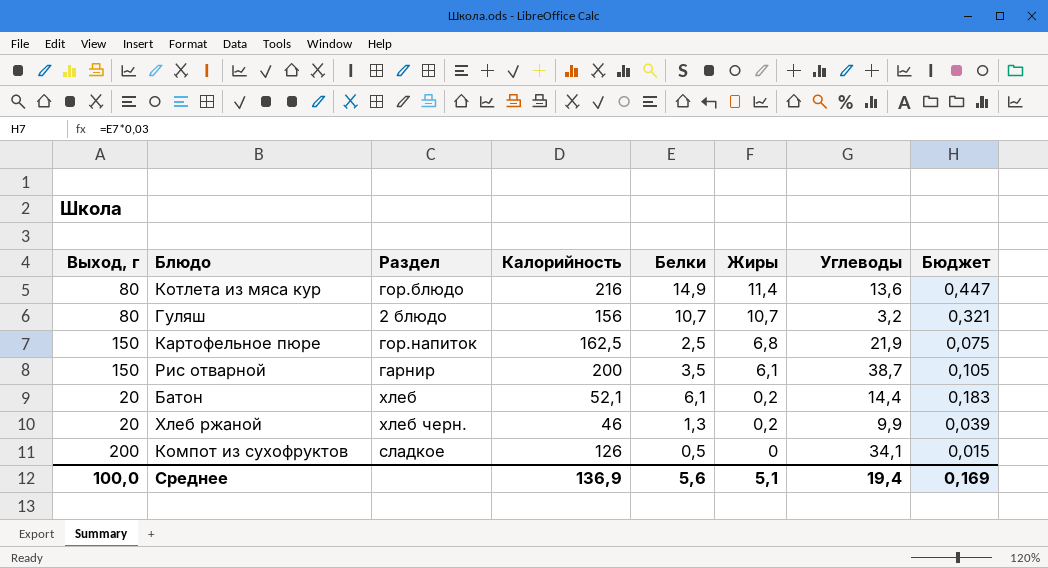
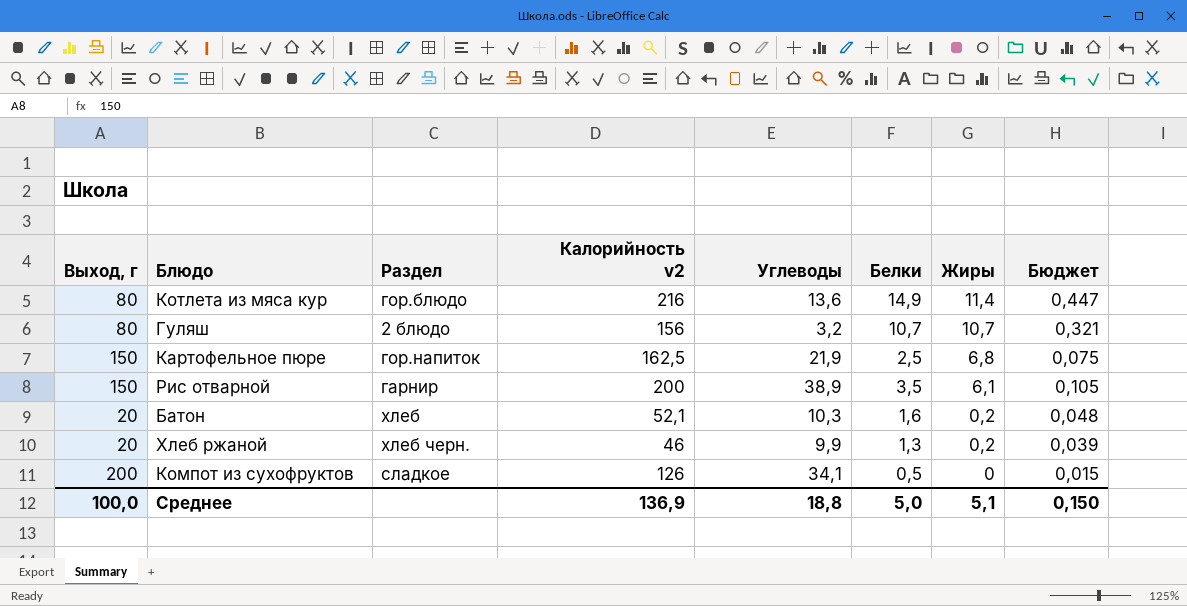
column name: Калорийность -> Калорийность v2
column Углеводы | position: 7 -> 5
Рис отварной | Углеводы: 38,7 -> 38,9
Батон | Углеводы: 14,4 -> 10,3
Батон | Белки: 6,1 -> 1,6
Батон | Бюджет: 0,183 -> 0,048
Среднее | Углеводы: 19,4 -> 18,8
Среднее | Белки: 5,6 -> 5,0
Среднее | Бюджет: 0,169 -> 0,150

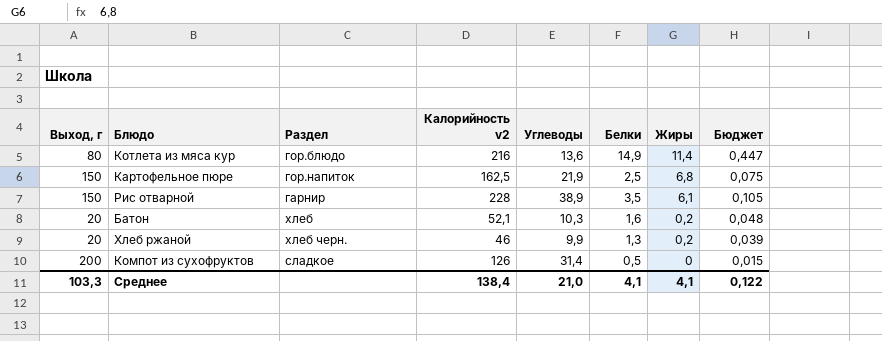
row Гуляш: 80 | 2 блюдо | 156 | 3,2 | 10,7 | 10,7 | 0,321 -> none
Рис отварной | Калорийность v2: 200 -> 228
Компот из сухофруктов | Углеводы: 34,1 -> 31,4
Среднее | Выход, г: 100,0 -> 103,3
Среднее | Калорийность v2: 136,9 -> 138,4
Среднее | Углеводы: 18,8 -> 21,0
Среднее | Белки: 5,0 -> 4,1
Среднее | Жиры: 5,1 -> 4,1
Среднее | Бюджет: 0,150 -> 0,122

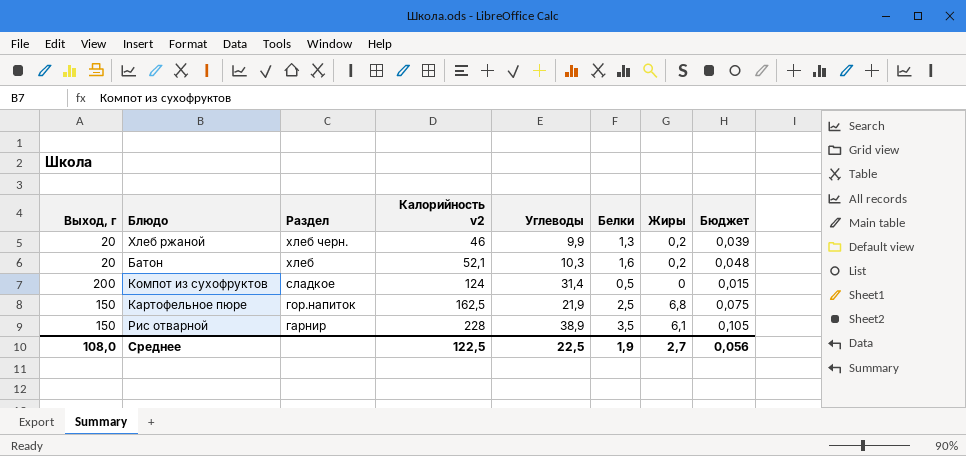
row order: Жиры descending -> Раздел descending
row Котлета из мяса кур: 80 | гор.блюдо | 216 | 13,6 | 14,9 | 11,4 | 0,447 -> none
Компот из сухофруктов | Калорийность v2: 126 -> 124
Среднее | Выход, г: 103,3 -> 108,0
Среднее | Калорийность v2: 138,4 -> 122,5
Среднее | Углеводы: 21,0 -> 22,5
Среднее | Белки: 4,1 -> 1,9
Среднее | Жиры: 4,1 -> 2,7
Среднее | Бюджет: 0,122 -> 0,056

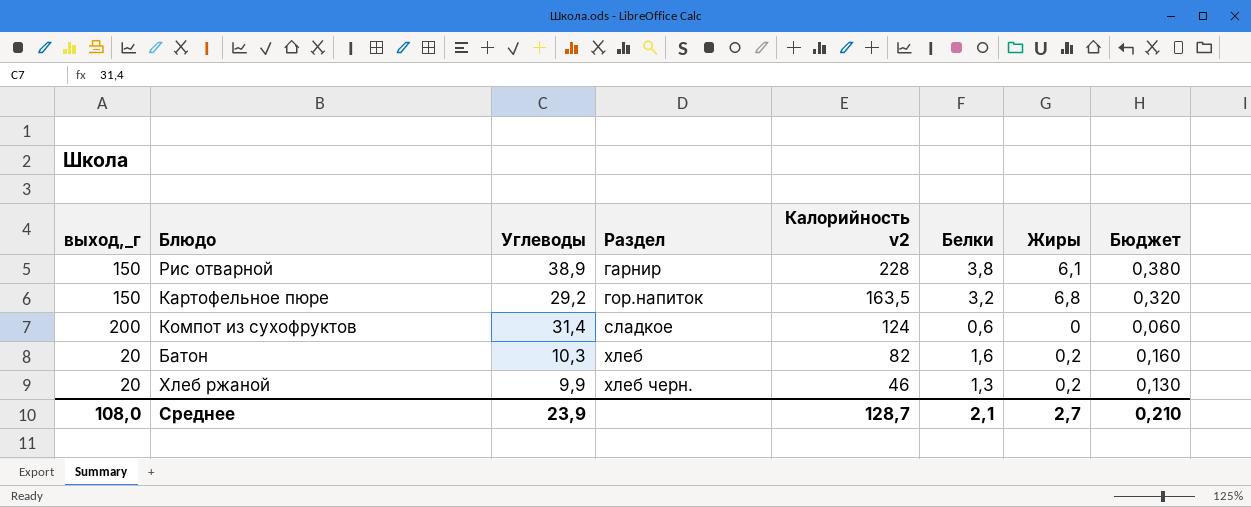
row order: Раздел descending -> Раздел ascending
column name: Выход, г -> выход,_г
column Углеводы | position: 5 -> 3
column Бюджет | formula: [Белки] * 0,03 -> [Белки] * 0,1
Рис отварной | Белки: 3,5 -> 3,8
Картофельное пюре | Углеводы: 21,9 -> 29,2
Картофельное пюре | Калорийность v2: 162,5 -> 163,5
Картофельное пюре | Белки: 2,5 -> 3,2
Компот из сухофруктов | Белки: 0,5 -> 0,6
Батон | Калорийность v2: 52,1 -> 82
Среднее | Углеводы: 22,5 -> 23,9
Среднее | Калорийность v2: 122,5 -> 128,7
Среднее | Белки: 1,9 -> 2,1
Среднее | Бюджет: 0,056 -> 0,210

